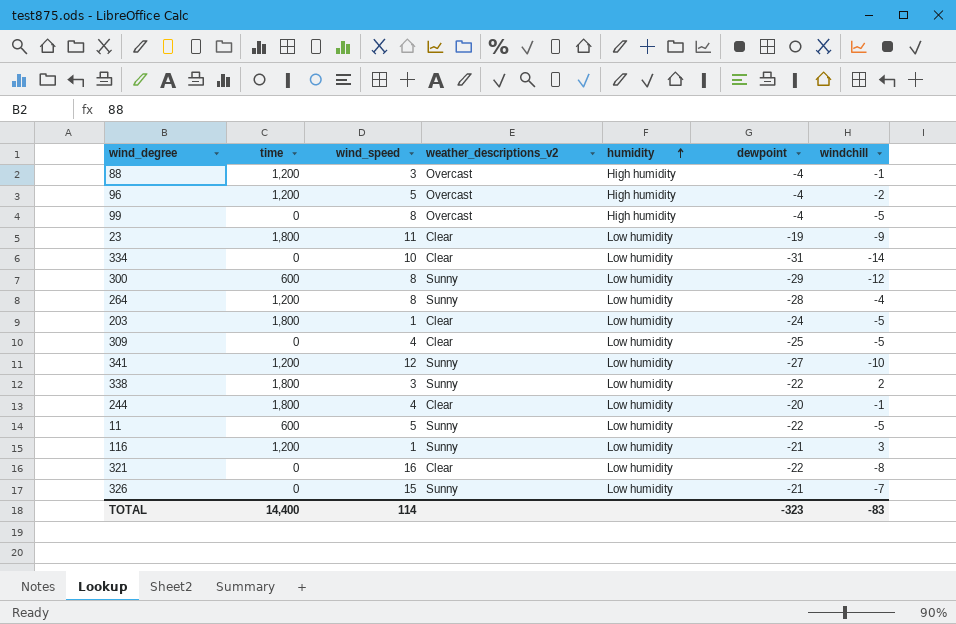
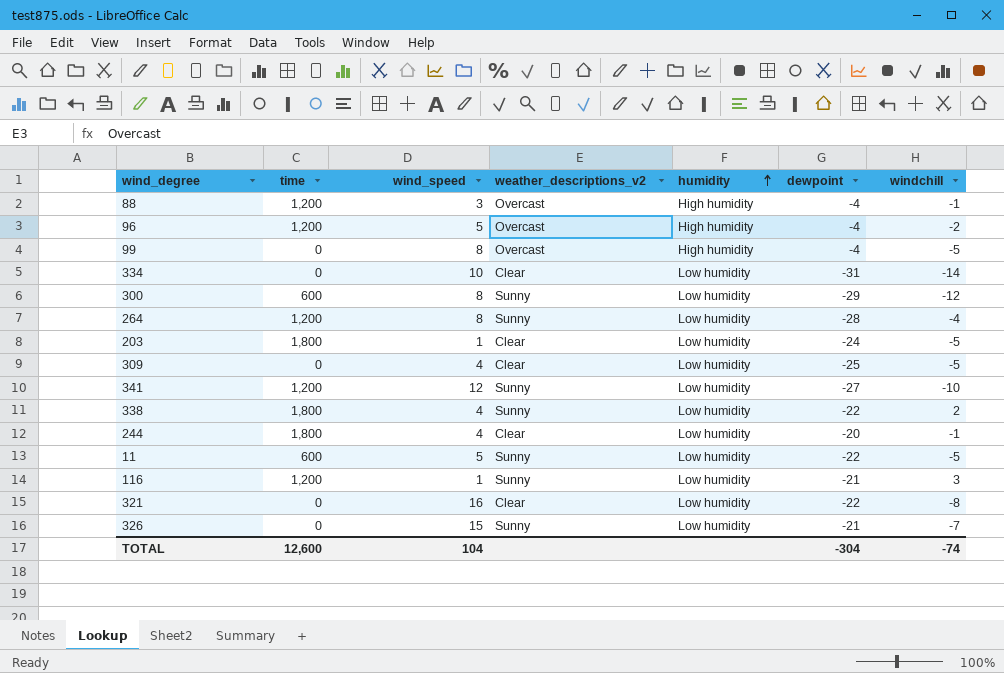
row 23: 1,800 | 11 | Clear | Low humidity | -19 | -9 -> none
338 | wind_speed: 3 -> 4
TOTAL | time: 14,400 -> 12,600
TOTAL | wind_speed: 114 -> 104
TOTAL | dewpoint: -323 -> -304
TOTAL | windchill: -83 -> -74

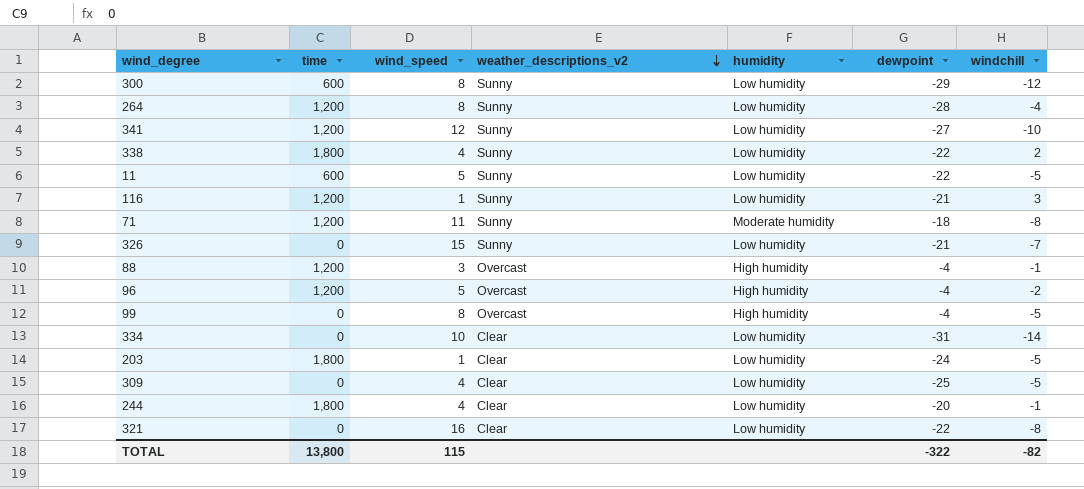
row order: humidity ascending -> weather_descriptions_v2 descending
row 71: none -> 1,200 | 11 | Sunny | Moderate humidity | -18 | -8
TOTAL | time: 12,600 -> 13,800
TOTAL | wind_speed: 104 -> 115
TOTAL | dewpoint: -304 -> -322
TOTAL | windchill: -74 -> -82

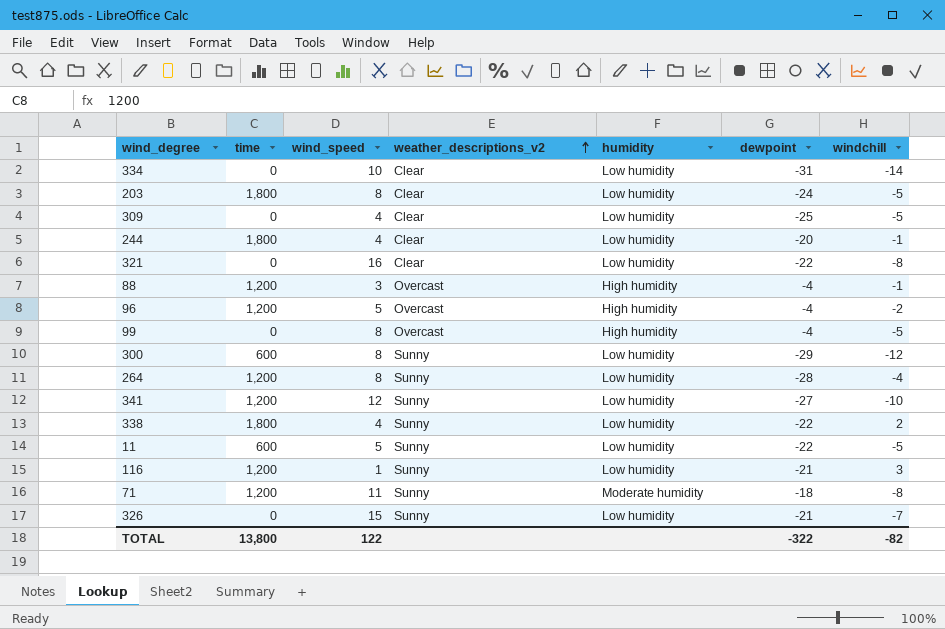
row order: weather_descriptions_v2 descending -> weather_descriptions_v2 ascending
203 | wind_speed: 1 -> 8
TOTAL | wind_speed: 115 -> 122

